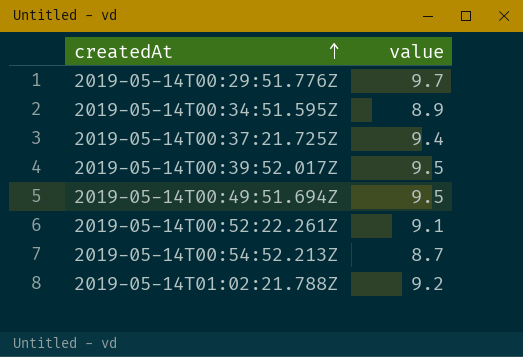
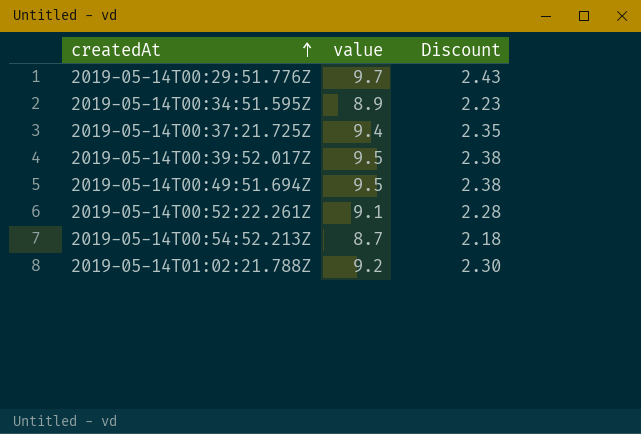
column Discount | formula: none -> [value] * 0.25

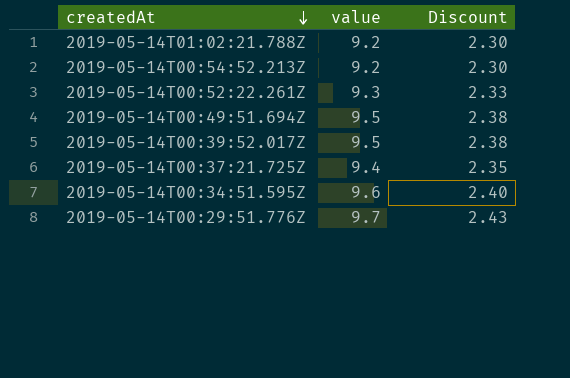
row order: createdAt ascending -> createdAt descending
2019-05-14T00:54:52.213Z | value: 8.7 -> 9.2
2019-05-14T00:54:52.213Z | Discount: 2.18 -> 2.30
2019-05-14T00:52:22.261Z | value: 9.1 -> 9.3
2019-05-14T00:52:22.261Z | Discount: 2.28 -> 2.33
2019-05-14T00:34:51.595Z | value: 8.9 -> 9.6
2019-05-14T00:34:51.595Z | Discount: 2.23 -> 2.40

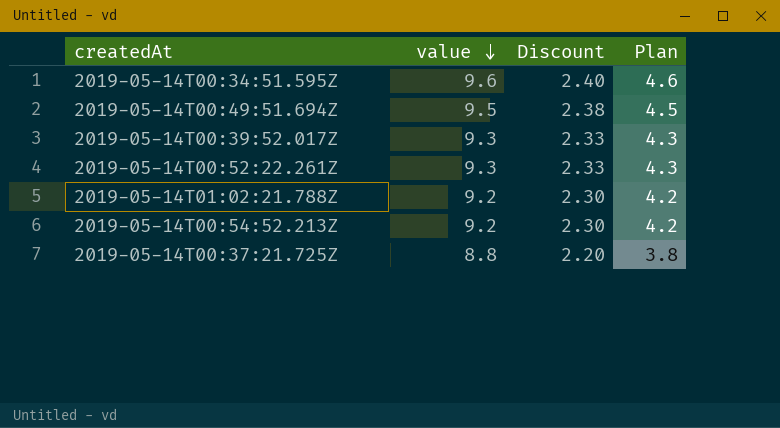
row order: createdAt descending -> value descending
column Plan | formula: none -> [value] - 5
row 2019-05-14T00:29:51.776Z: 9.7 | 2.43 -> none
2019-05-14T00:39:52.017Z | value: 9.5 -> 9.3
2019-05-14T00:39:52.017Z | Discount: 2.38 -> 2.33
2019-05-14T00:37:21.725Z | value: 9.4 -> 8.8
2019-05-14T00:37:21.725Z | Discount: 2.35 -> 2.20

